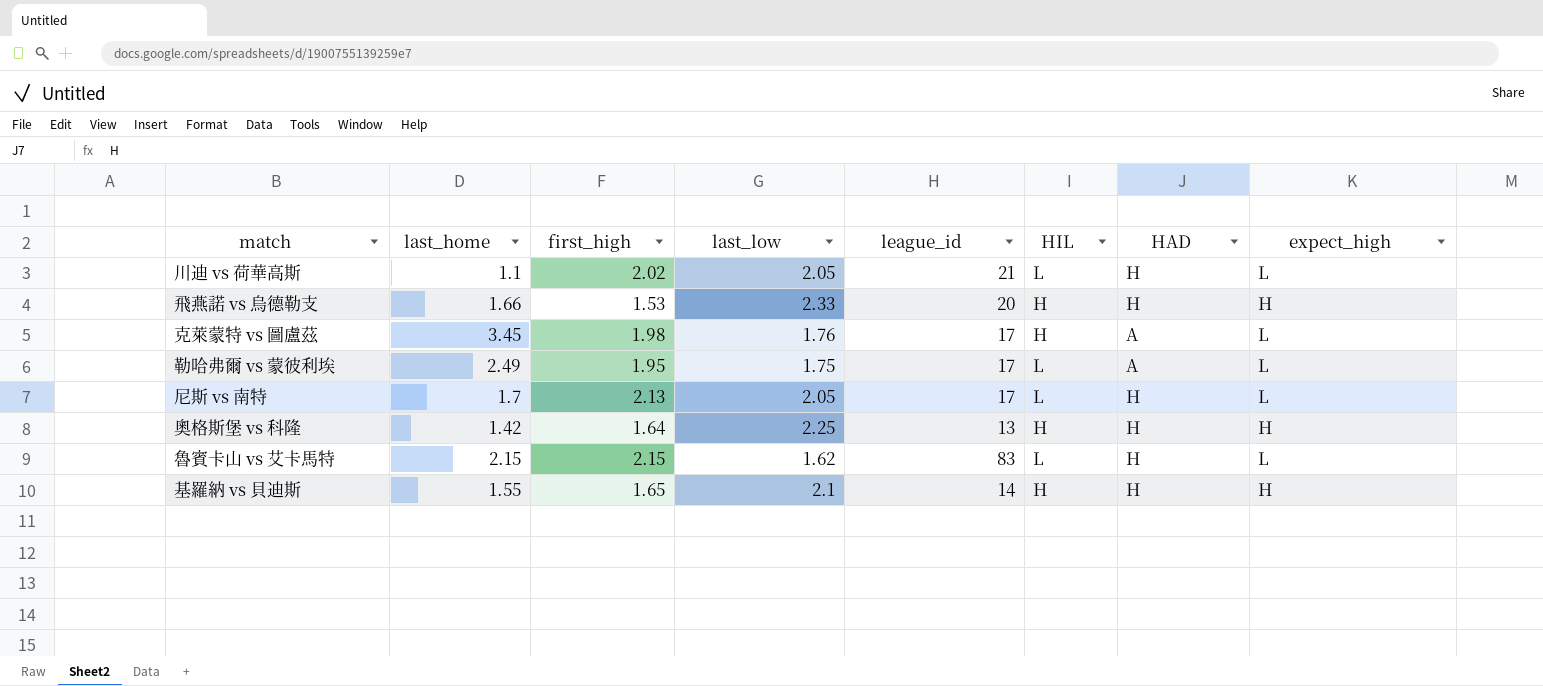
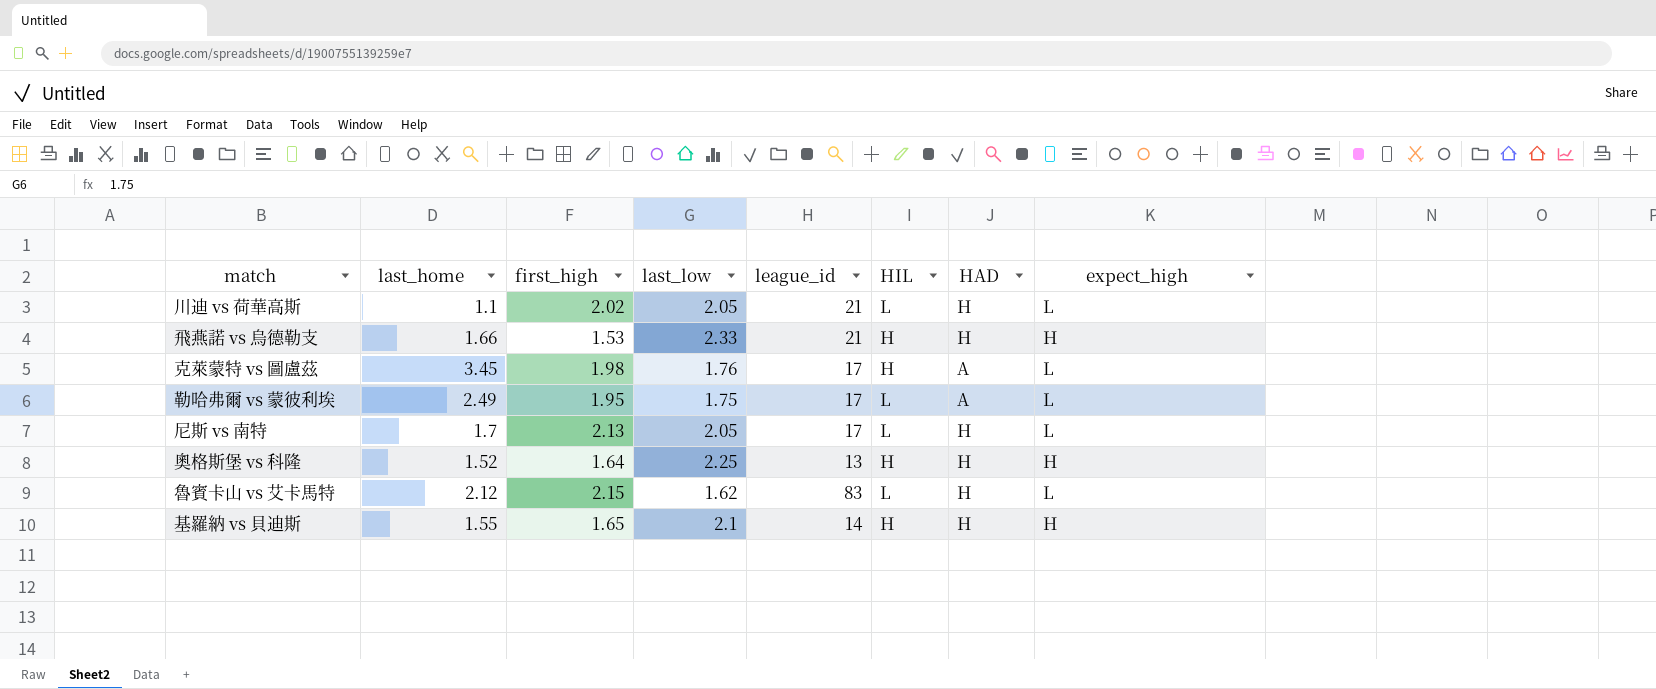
飛燕諾 vs 烏德勒支 | league_id: 20 -> 21
奧格斯堡 vs 科隆 | last_home: 1.42 -> 1.52
魯賓卡山 vs 艾卡馬特 | last_home: 2.15 -> 2.12

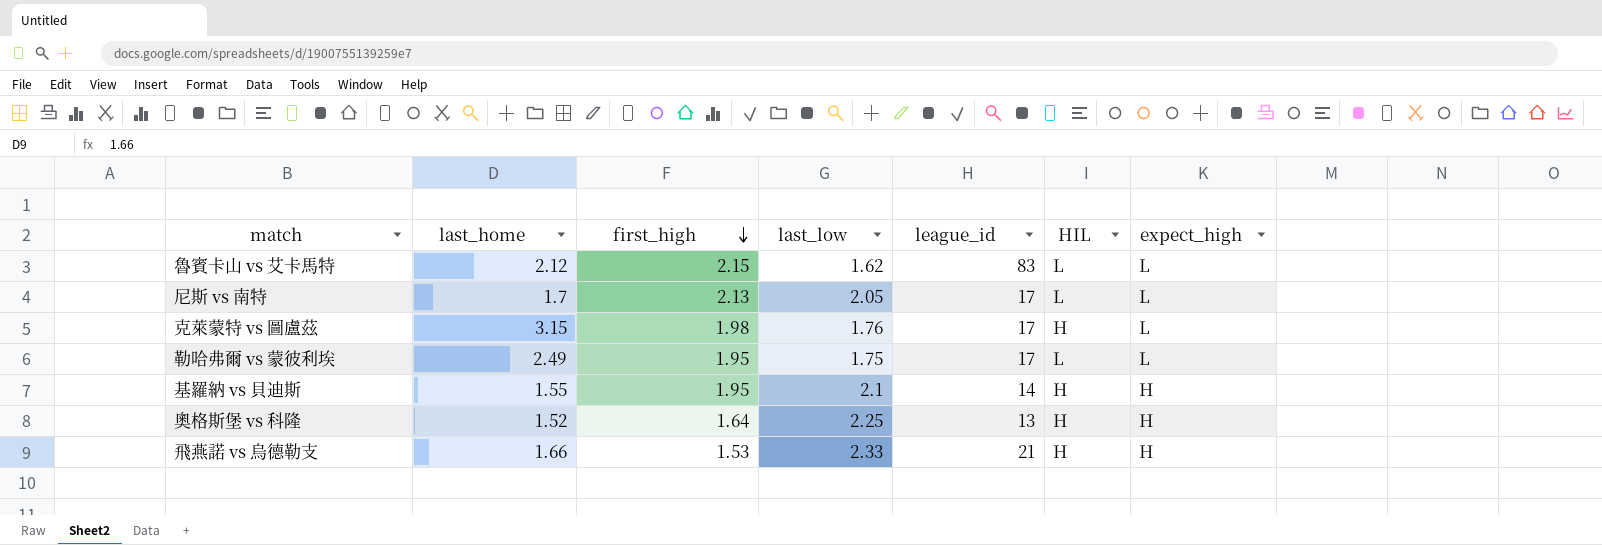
row order: none -> first_high descending
column HAD | position: 7 -> none
row 川迪 vs 荷華高斯: 1.1 | 2.02 | 2.05 | 21 | L | H | L -> none
克萊蒙特 vs 圖盧茲 | last_home: 3.45 -> 3.15
基羅納 vs 貝迪斯 | first_high: 1.65 -> 1.95

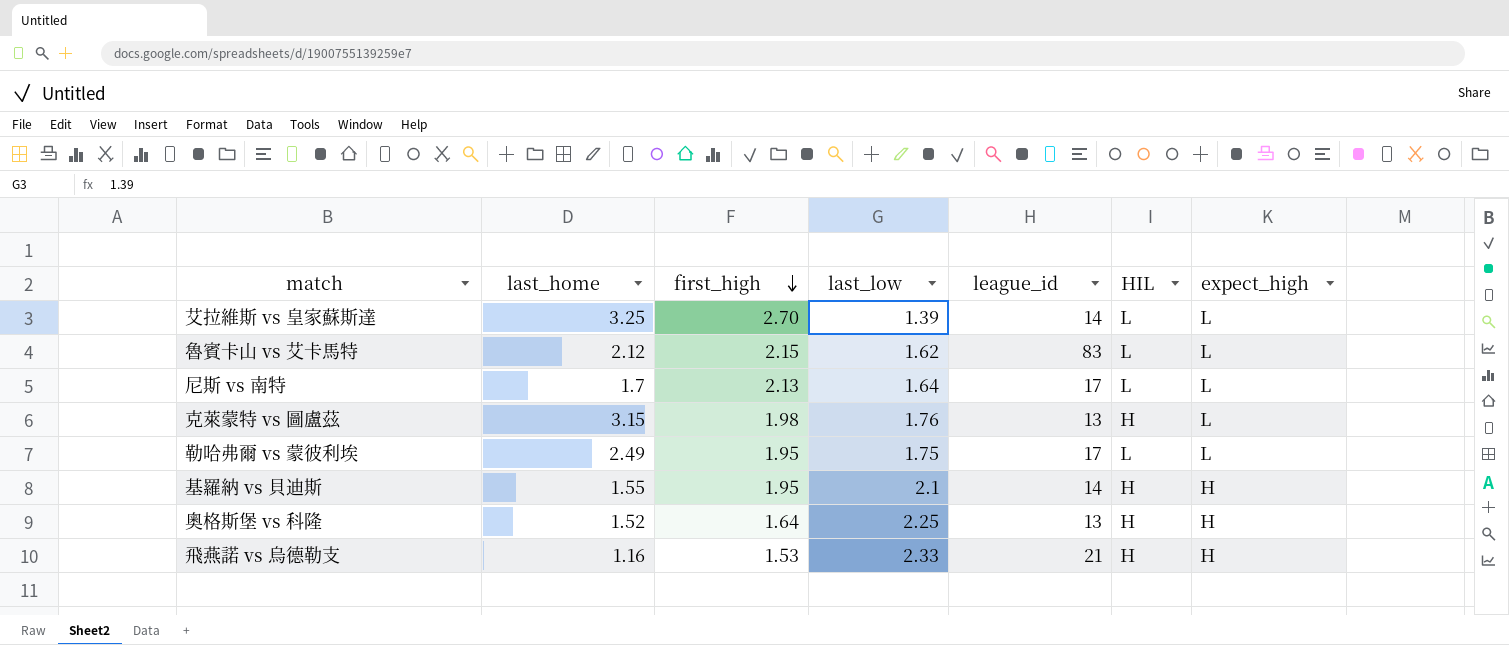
row 艾拉維斯 vs 皇家蘇斯達: none -> 3.25 | 2.70 | 1.39 | 14 | L | L
尼斯 vs 南特 | last_low: 2.05 -> 1.64
克萊蒙特 vs 圖盧茲 | league_id: 17 -> 13
飛燕諾 vs 烏德勒支 | last_home: 1.66 -> 1.16

